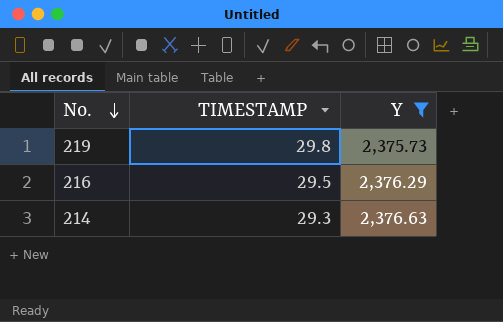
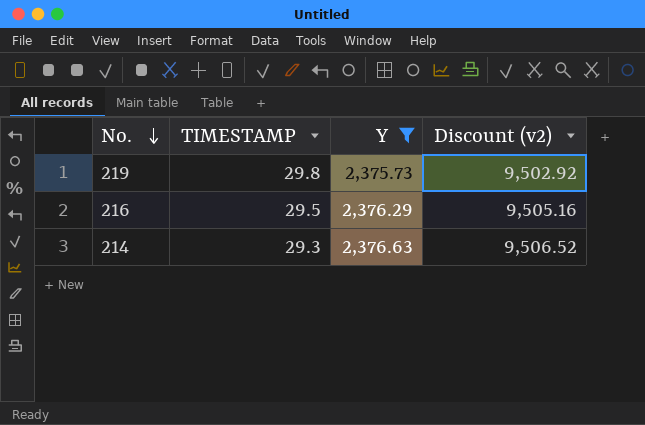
column Discount (v2) | formula: none -> [Y] * 4

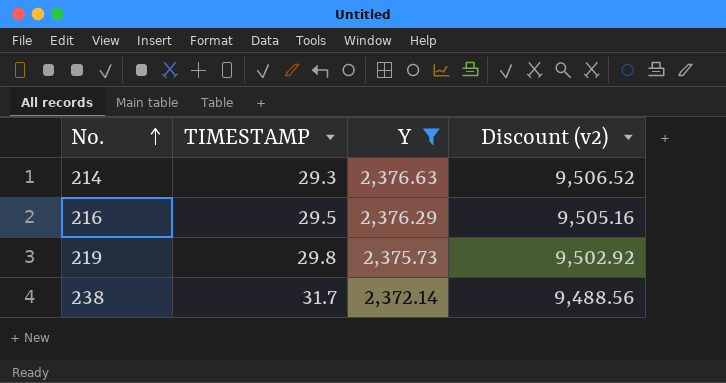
row order: No. descending -> No. ascending
row 238: none -> 31.7 | 2,372.14 | 9,488.56

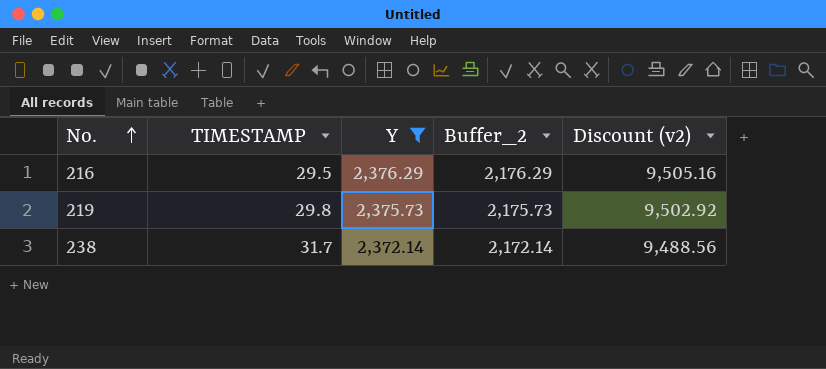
column Buffer_2 | formula: none -> [Y] - 200
row 214: 29.3 | 2,376.63 | 9,506.52 -> none

